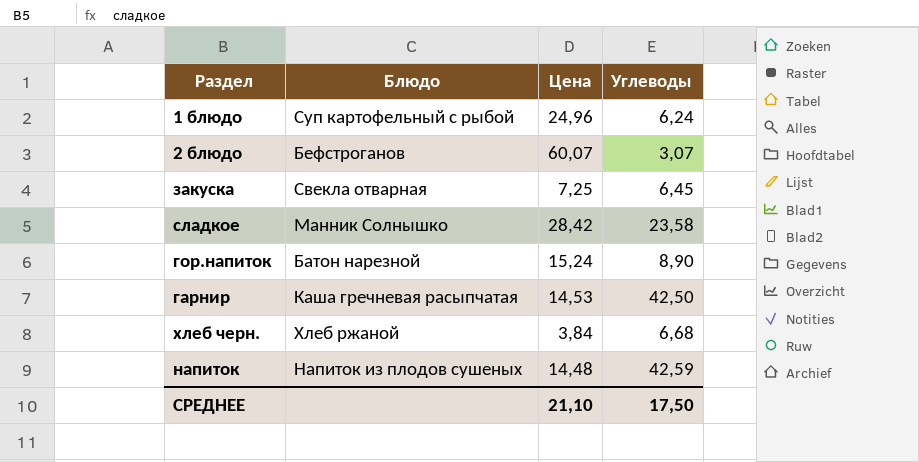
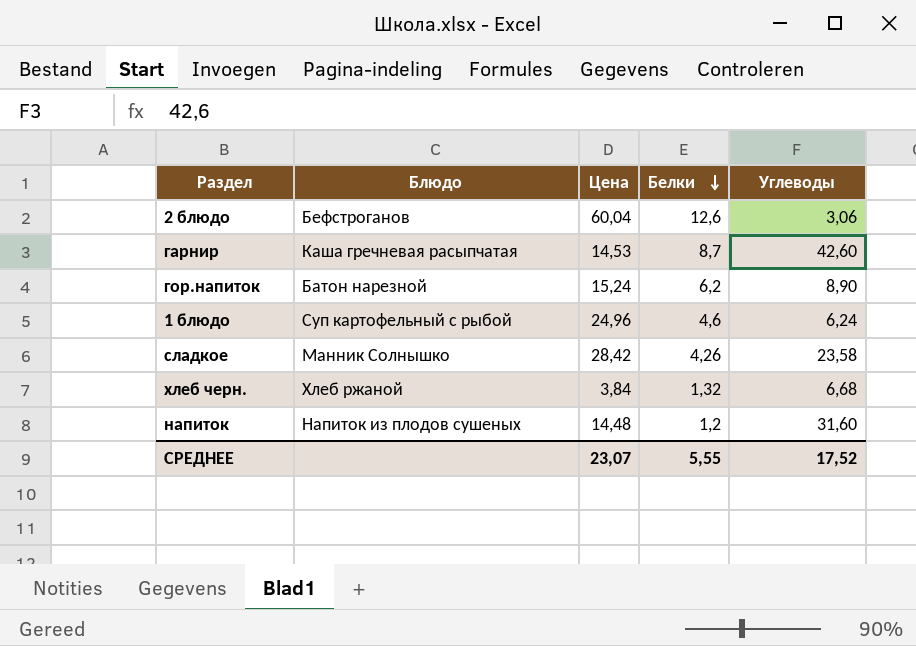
row order: none -> Белки descending
column Белки | position: none -> 4
row закуска: Свекла отварная | 7,25 | 6,45 -> none
2 блюдо | Цена: 60,07 -> 60,04
2 блюдо | Углеводы: 3,07 -> 3,06
гарнир | Углеводы: 42,50 -> 42,60
напиток | Углеводы: 42,59 -> 31,60
СРЕДНЕЕ | Цена: 21,10 -> 23,07
СРЕДНЕЕ | Углеводы: 17,50 -> 17,52

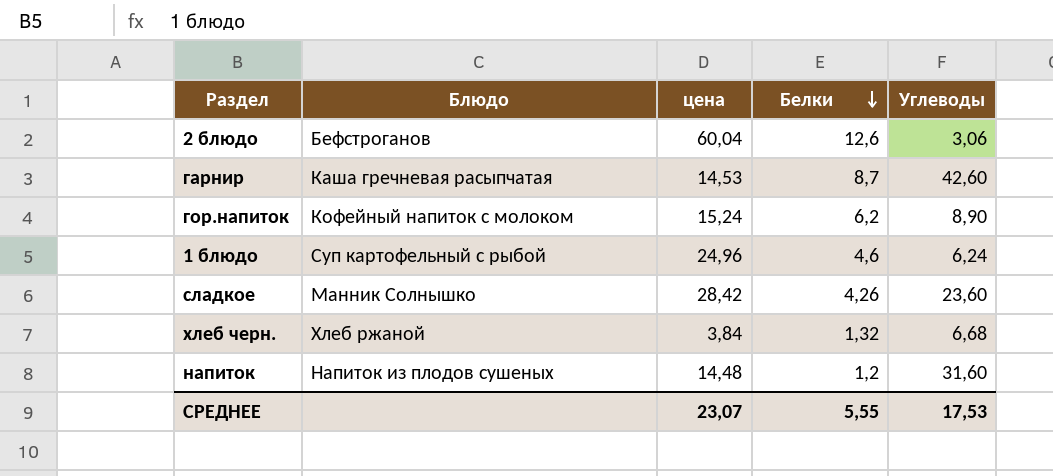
column name: Цена -> цена
гор.напиток | Блюдо: Батон нарезной -> Кофейный напиток с молоком
сладкое | Углеводы: 23,58 -> 23,60
СРЕДНЕЕ | Углеводы: 17,52 -> 17,53

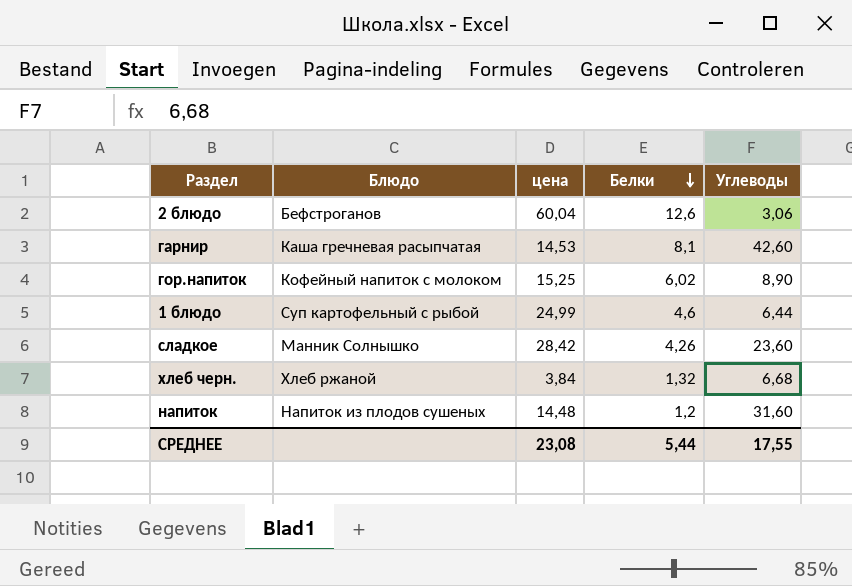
гарнир | Белки: 8,7 -> 8,1
гор.напиток | цена: 15,24 -> 15,25
гор.напиток | Белки: 6,2 -> 6,02
1 блюдо | цена: 24,96 -> 24,99
1 блюдо | Углеводы: 6,24 -> 6,44
СРЕДНЕЕ | цена: 23,07 -> 23,08
СРЕДНЕЕ | Белки: 5,55 -> 5,44
СРЕДНЕЕ | Углеводы: 17,53 -> 17,55

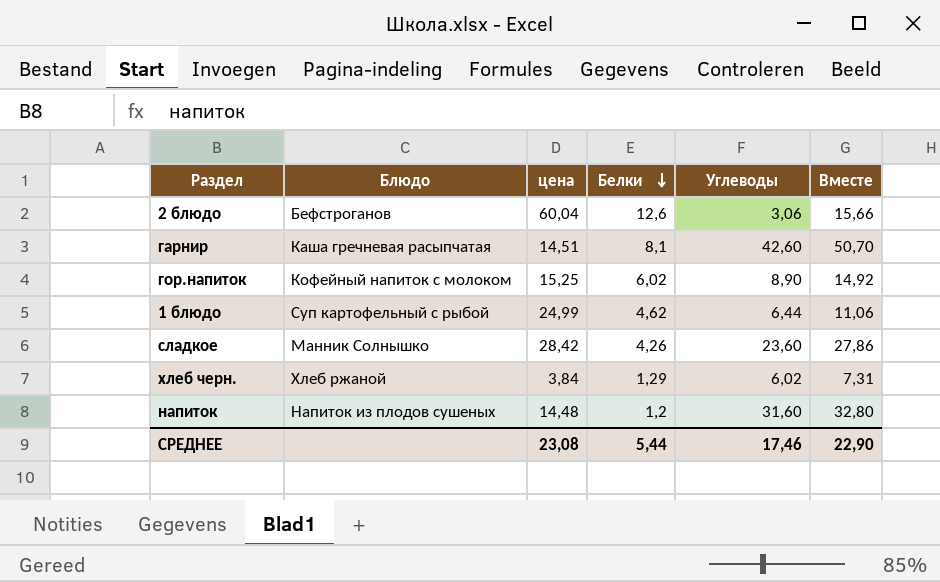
column Вместе | formula: none -> [Белки] + [Углеводы]
гарнир | цена: 14,53 -> 14,51
1 блюдо | Белки: 4,6 -> 4,62
хлеб черн. | Белки: 1,32 -> 1,29
хлеб черн. | Углеводы: 6,68 -> 6,02
СРЕДНЕЕ | Углеводы: 17,55 -> 17,46

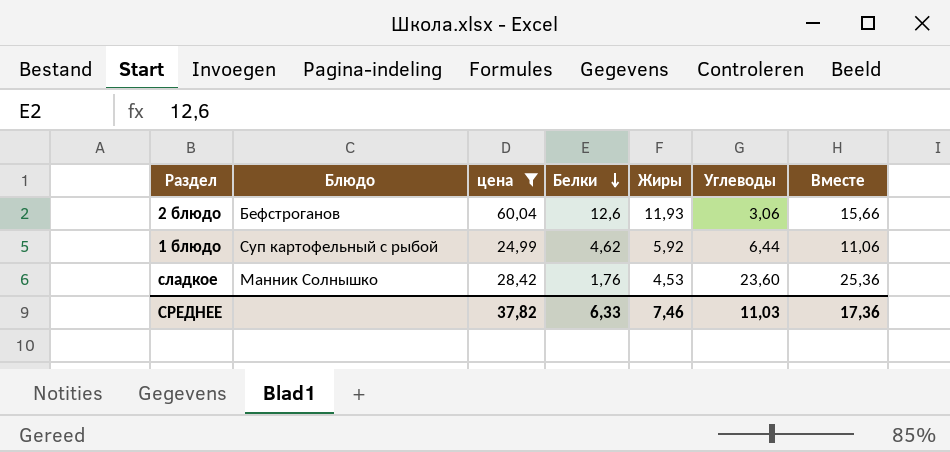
filter: none -> цена >= 24,99
column Жиры | position: none -> 5
сладкое | Белки: 4,26 -> 1,76
сладкое | Вместе: 27,86 -> 25,36
СРЕДНЕЕ | цена: 23,08 -> 37,82
СРЕДНЕЕ | Белки: 5,44 -> 6,33
СРЕДНЕЕ | Углеводы: 17,46 -> 11,03
СРЕДНЕЕ | Вместе: 22,90 -> 17,36

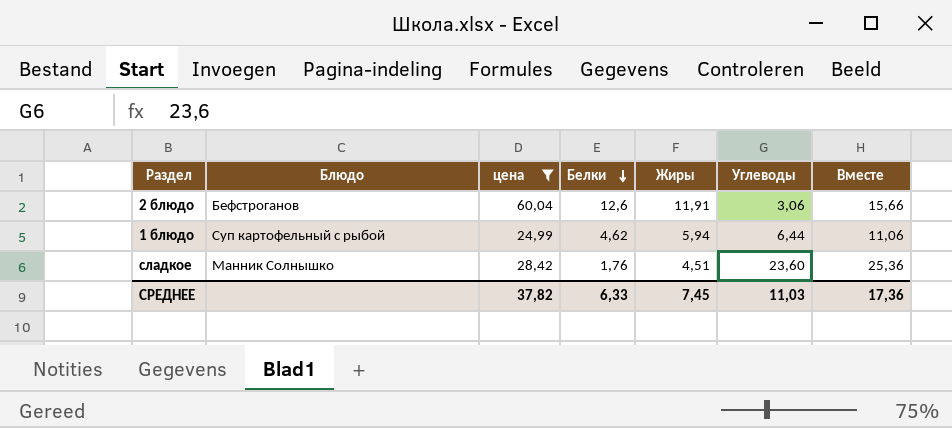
2 блюдо | Жиры: 11,93 -> 11,91
1 блюдо | Жиры: 5,92 -> 5,94
сладкое | Жиры: 4,53 -> 4,51
СРЕДНЕЕ | Жиры: 7,46 -> 7,45

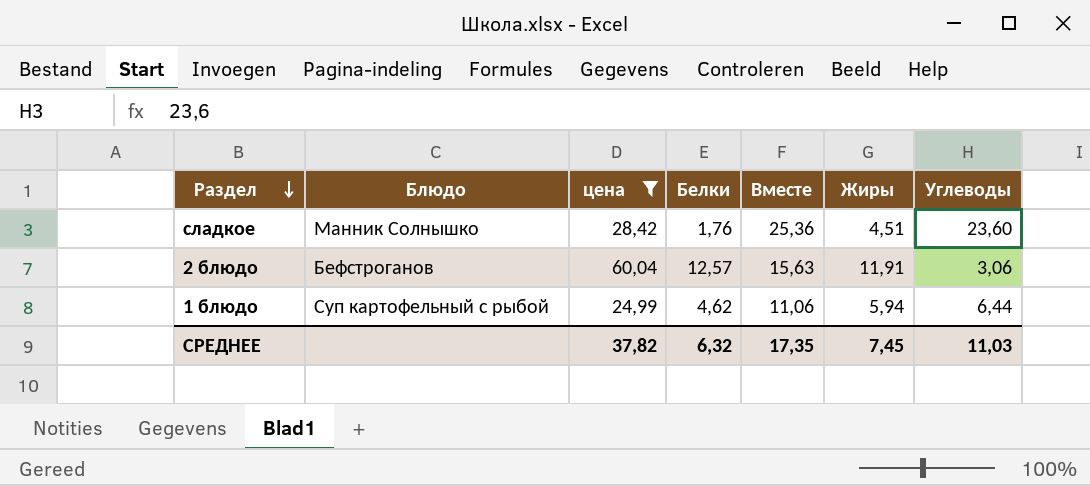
row order: Белки descending -> Раздел descending
column Вместе | position: 7 -> 5
2 блюдо | Белки: 12,6 -> 12,57
2 блюдо | Вместе: 15,66 -> 15,63
СРЕДНЕЕ | Белки: 6,33 -> 6,32
СРЕДНЕЕ | Вместе: 17,36 -> 17,35

